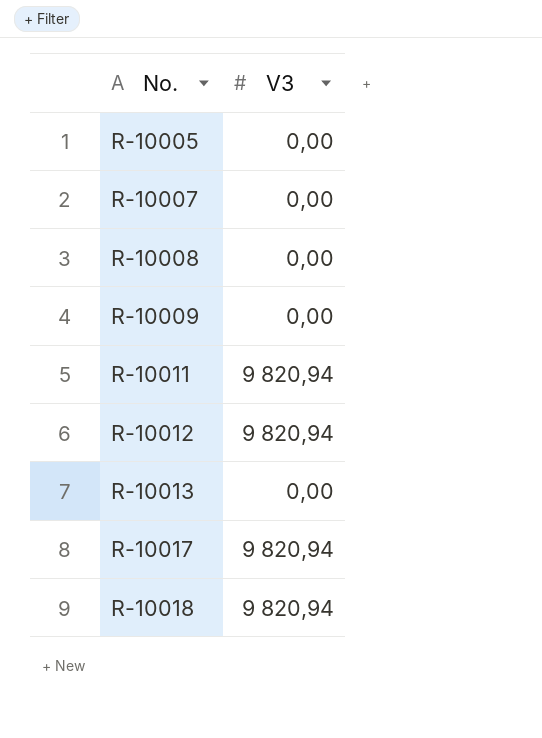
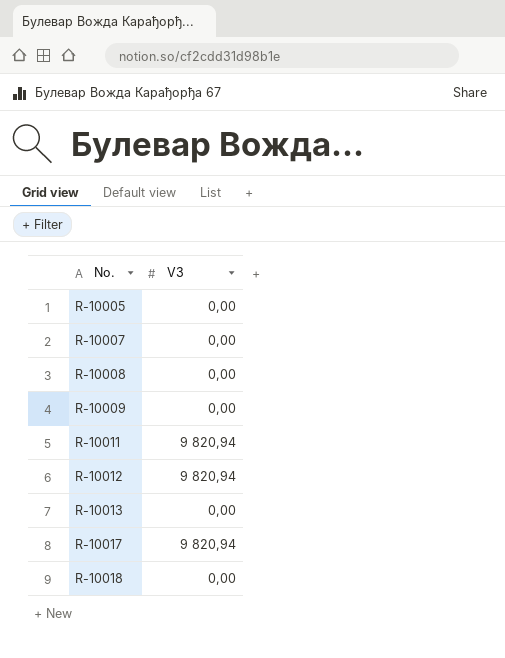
R-10018 | V3: 9 820,94 -> 0,00

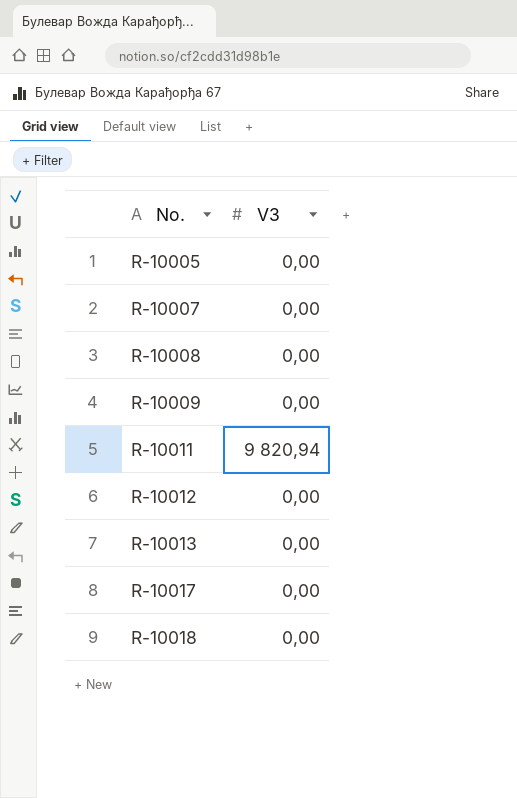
R-10012 | V3: 9 820,94 -> 0,00
R-10017 | V3: 9 820,94 -> 0,00

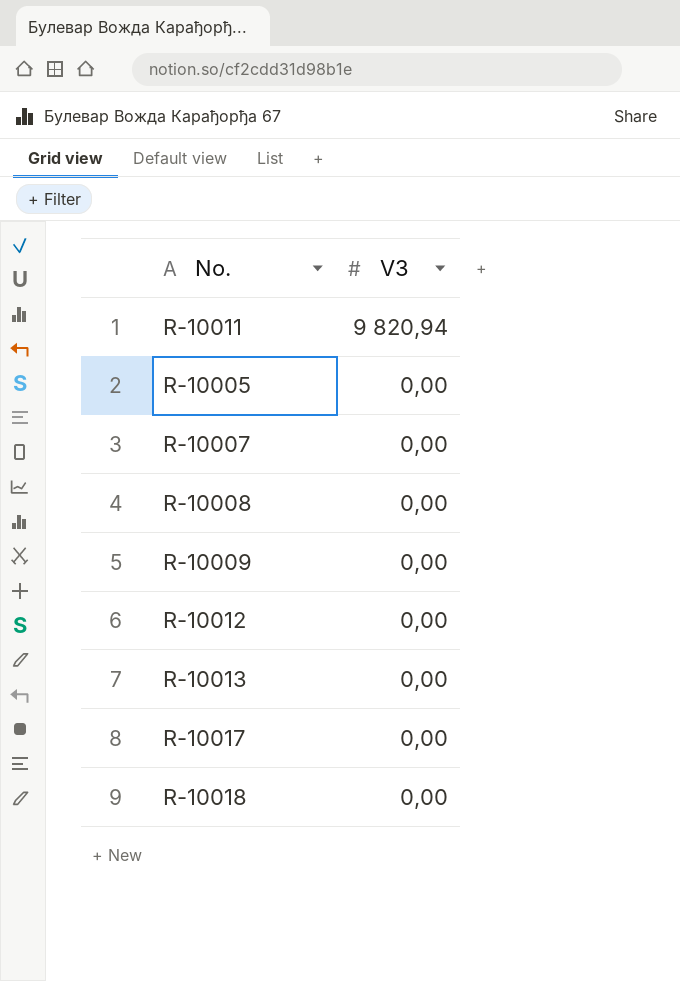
row order: No. ascending -> V3 descending

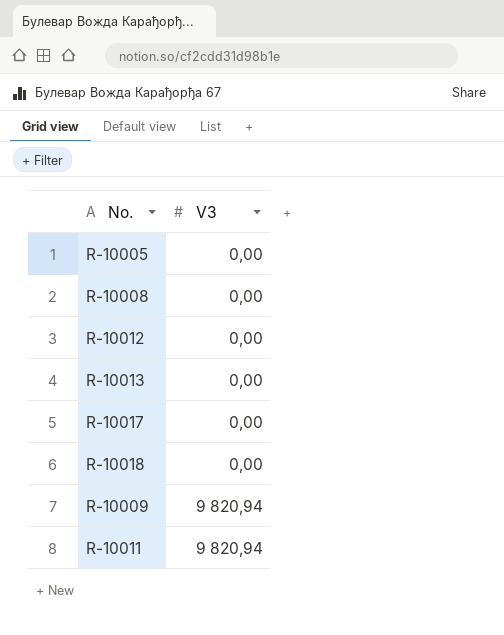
row order: V3 descending -> V3 ascending
row R-10007: 0,00 -> none
R-10009 | V3: 0,00 -> 9 820,94

